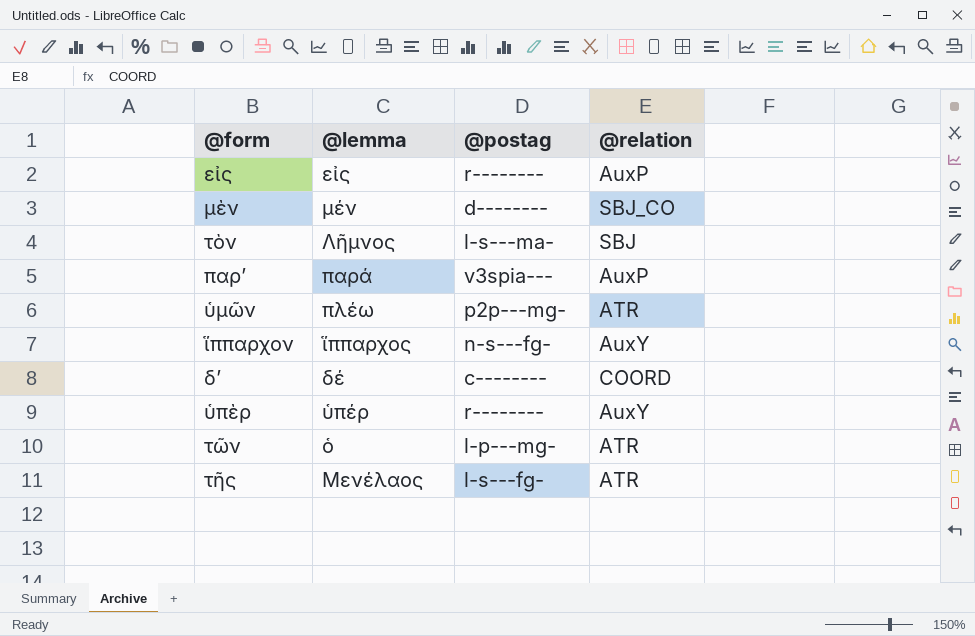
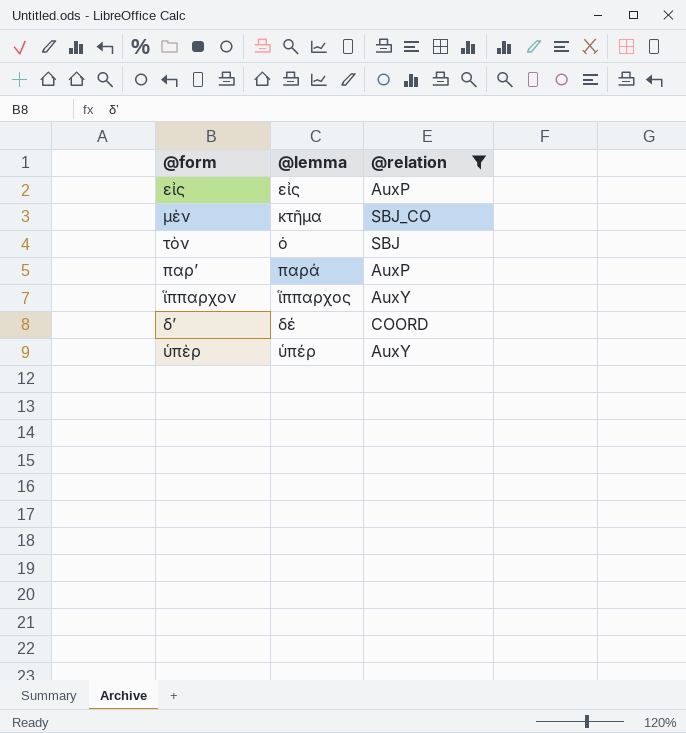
filter: none -> @relation != ATR
column @postag | position: 3 -> none
μὲν | @lemma: μέν -> κτῆμα
τὸν | @lemma: Λῆμνος -> ὁ

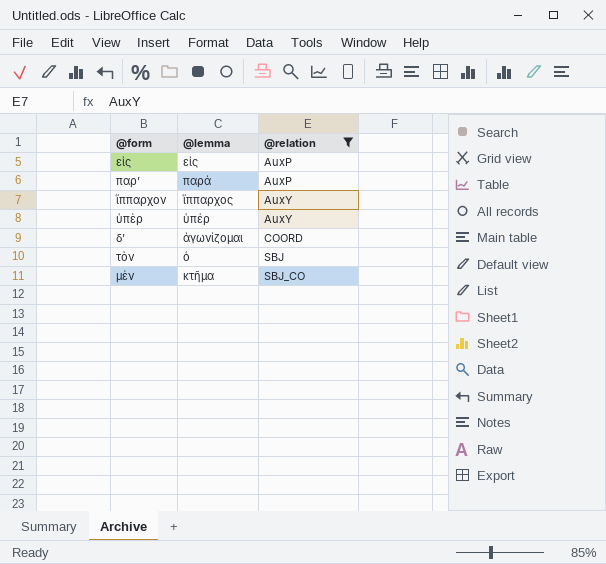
row order: none -> @relation ascending
δʼ | @lemma: δέ -> ἀγωνίζομαι

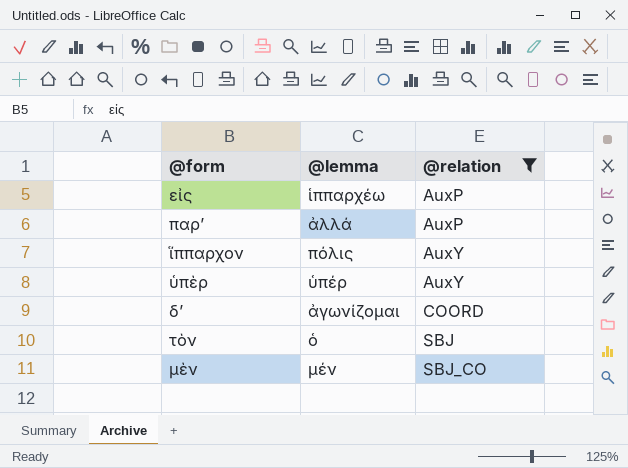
εἰς | @lemma: εἰς -> ἱππαρχέω
παρʼ | @lemma: παρά -> ἀλλά
ἵππαρχον | @lemma: ἵππαρχος -> πόλις
μὲν | @lemma: κτῆμα -> μέν

